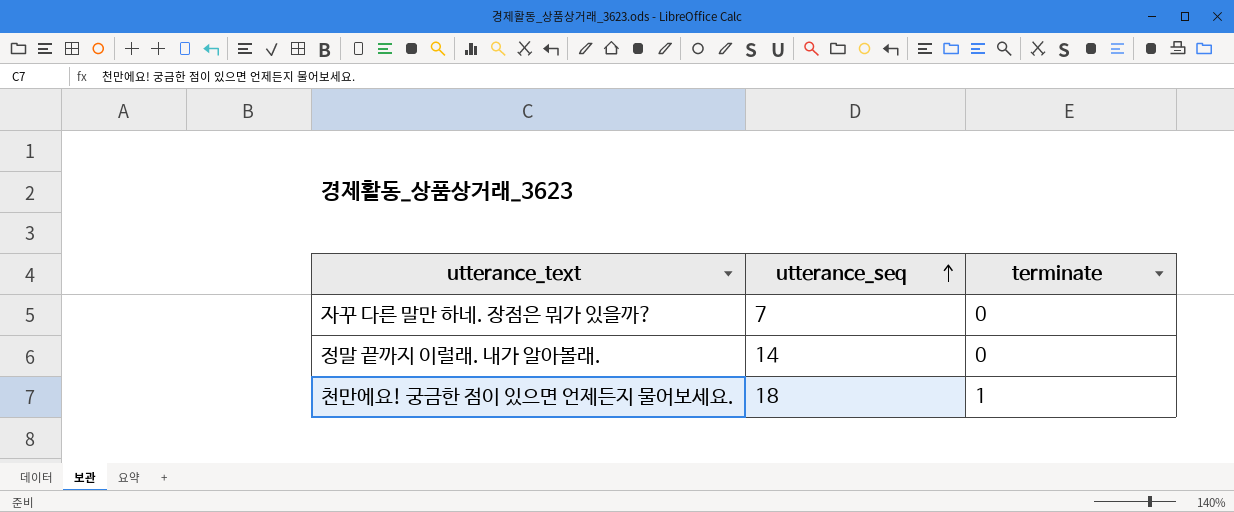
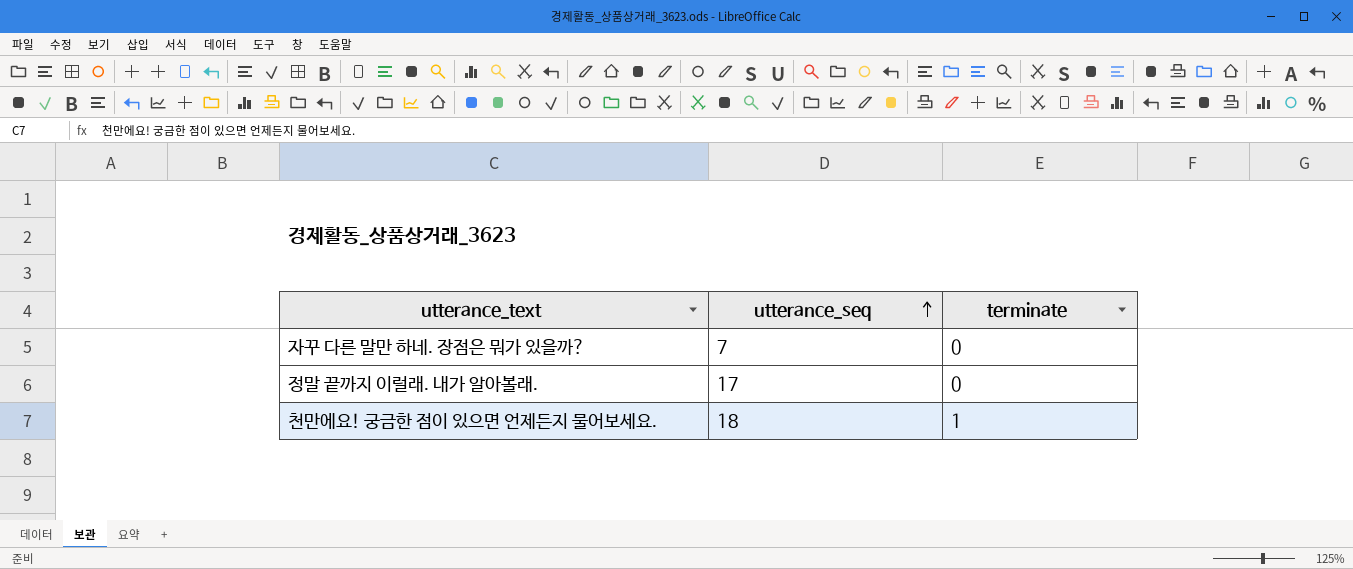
정말 끝까지 이럴래. 내가 알아볼래. | utterance_seq: 14 -> 17

